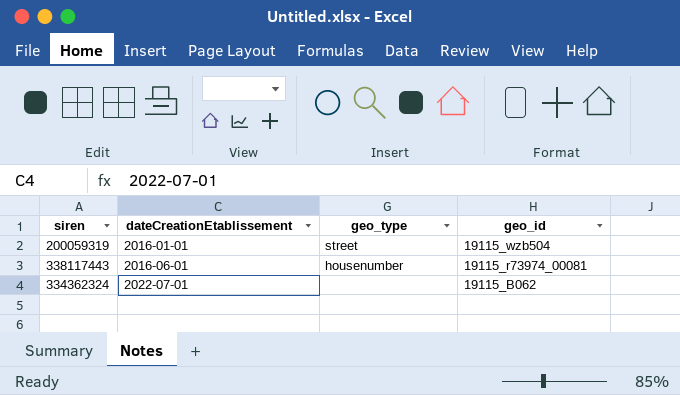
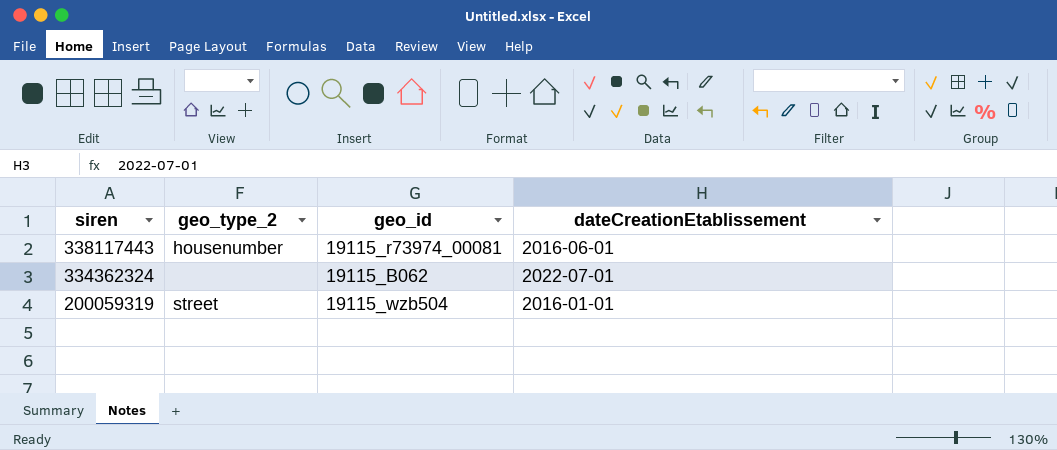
row order: dateCreationEtablissement ascending -> siren descending
column name: geo_type -> geo_type_2
column dateCreationEtablissement | position: 2 -> 4

